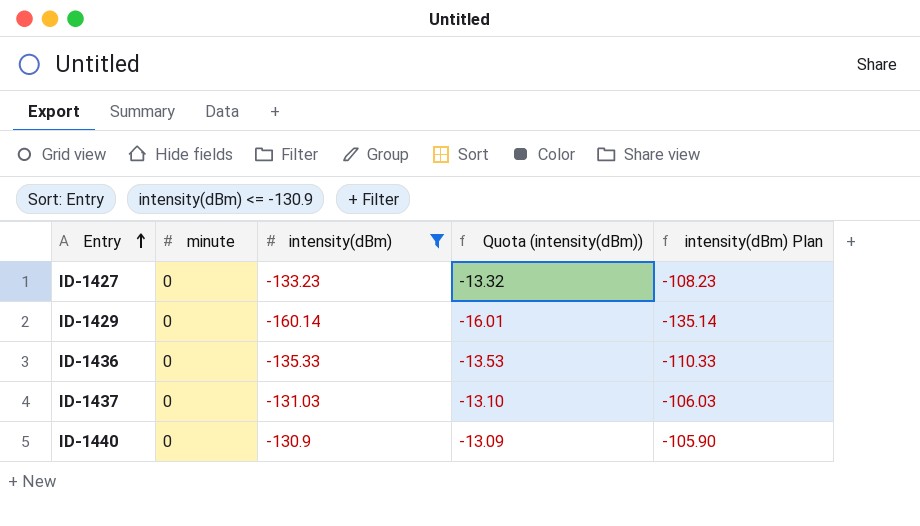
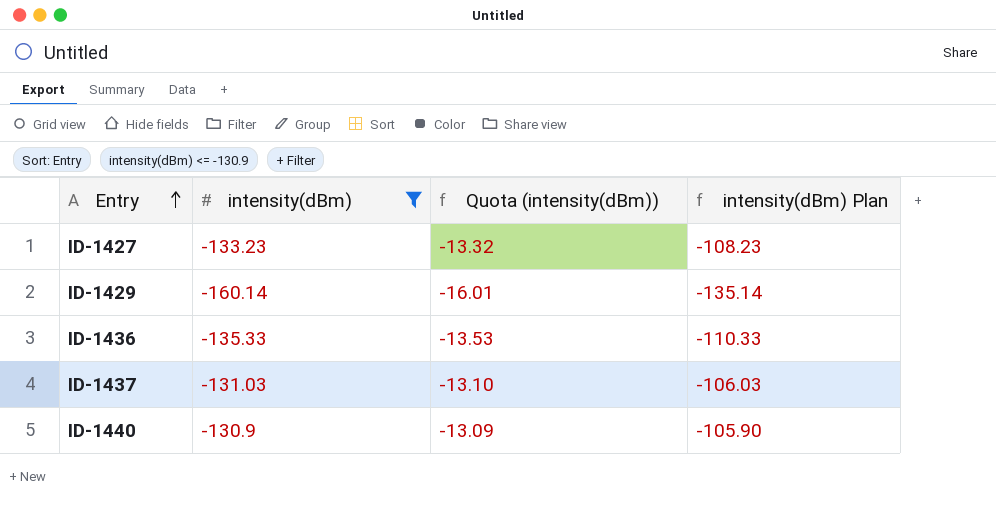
column minute | position: 2 -> none

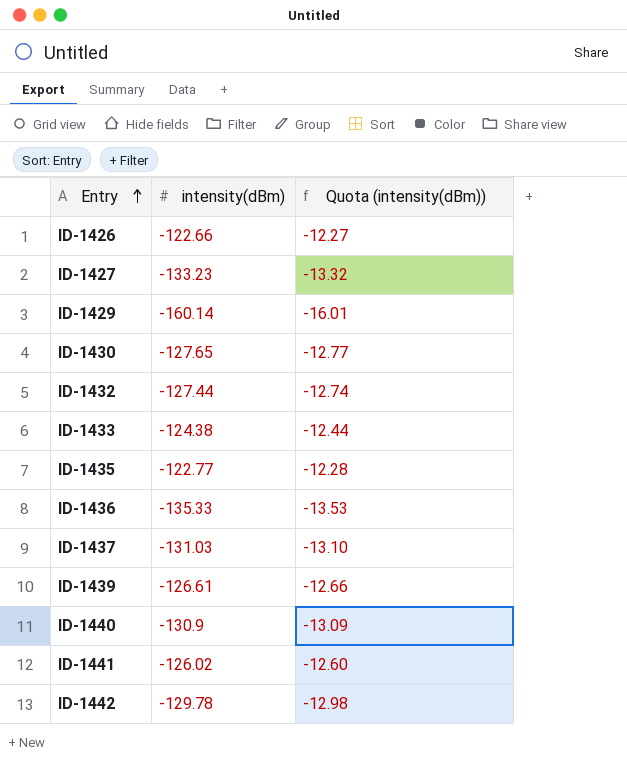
filter: intensity(dBm) <= -130.9 -> none
column intensity(dBm) Plan | formula: [intensity(dBm)] + 25 -> none

